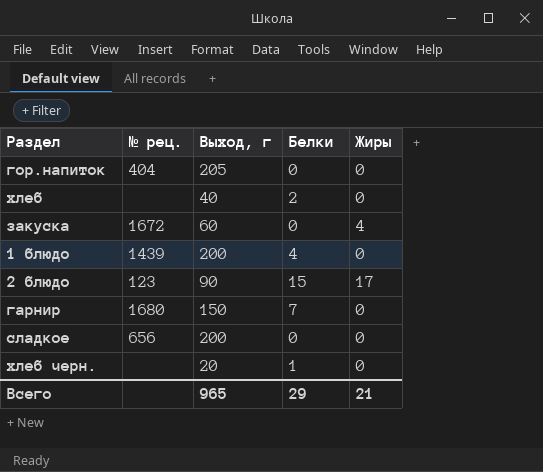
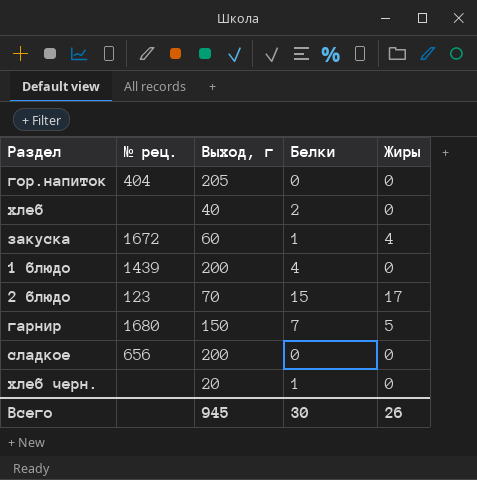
закуска | Белки: 0 -> 1
2 блюдо | Выход, г: 90 -> 70
гарнир | Жиры: 0 -> 5
Всего | Выход, г: 965 -> 945
Всего | Белки: 29 -> 30
Всего | Жиры: 21 -> 26

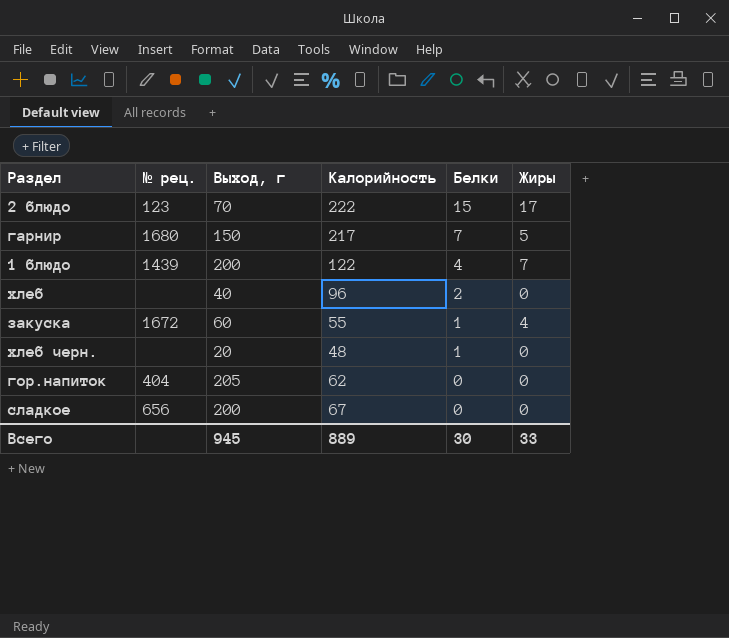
row order: none -> Белки descending
column Калорийность | position: none -> 4
1 блюдо | Жиры: 0 -> 7
Всего | Жиры: 26 -> 33

